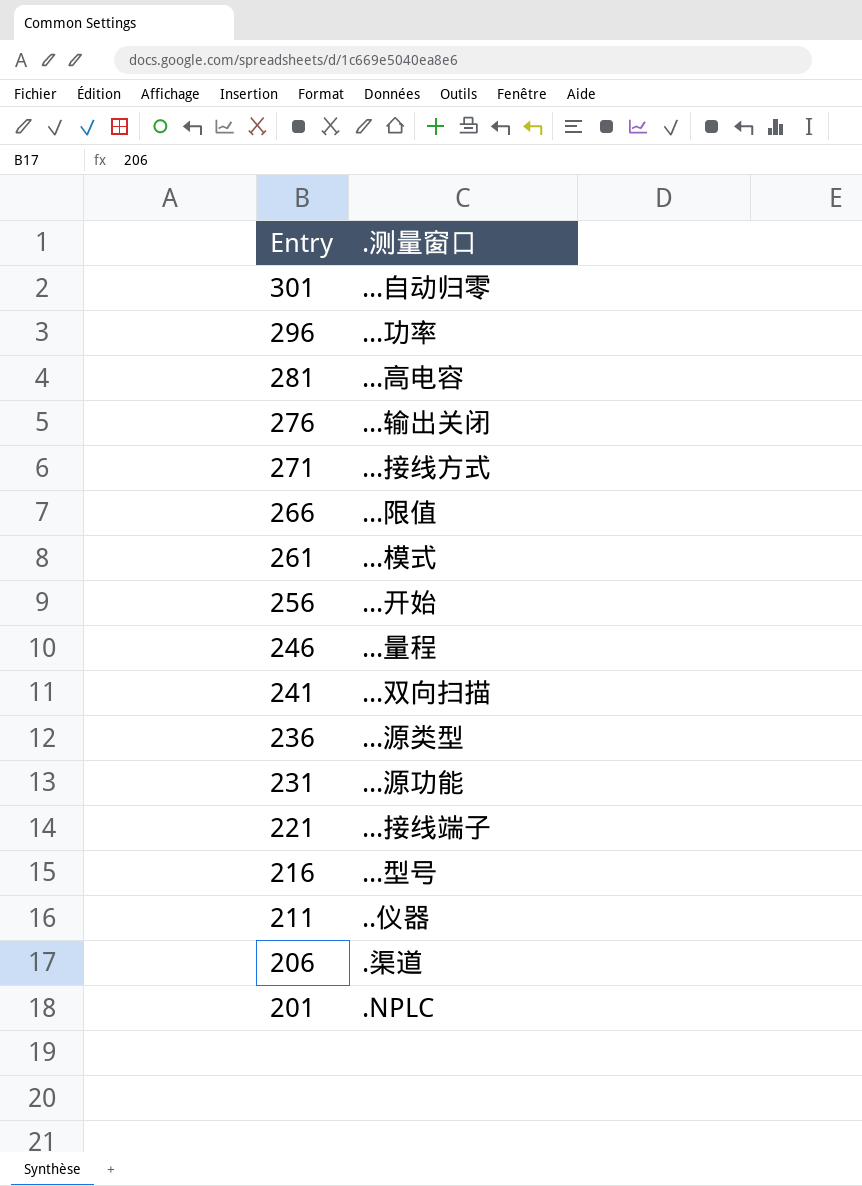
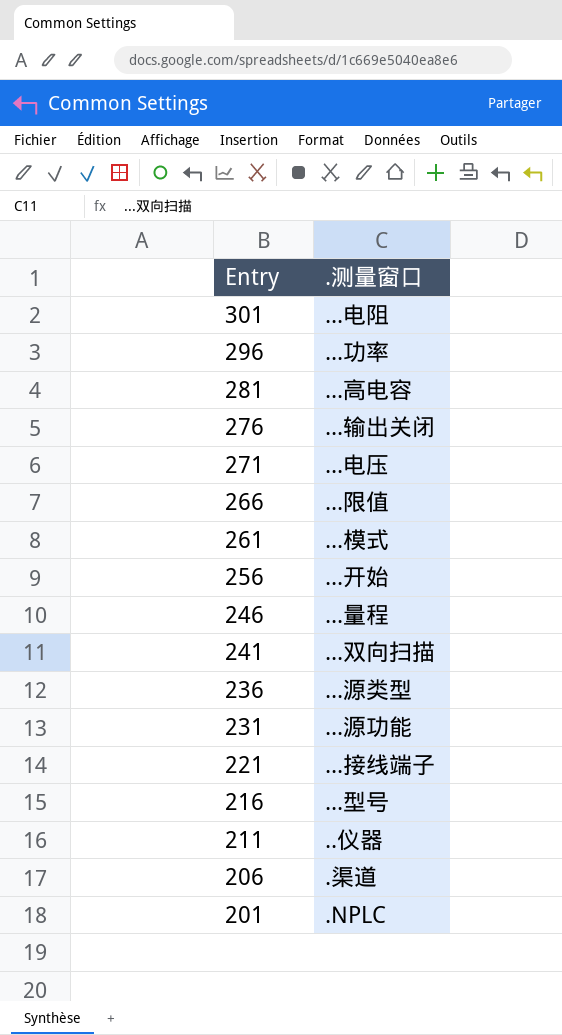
301 | .测量窗口: ...自动归零 -> ...电阻
271 | .测量窗口: ...接线方式 -> ...电压

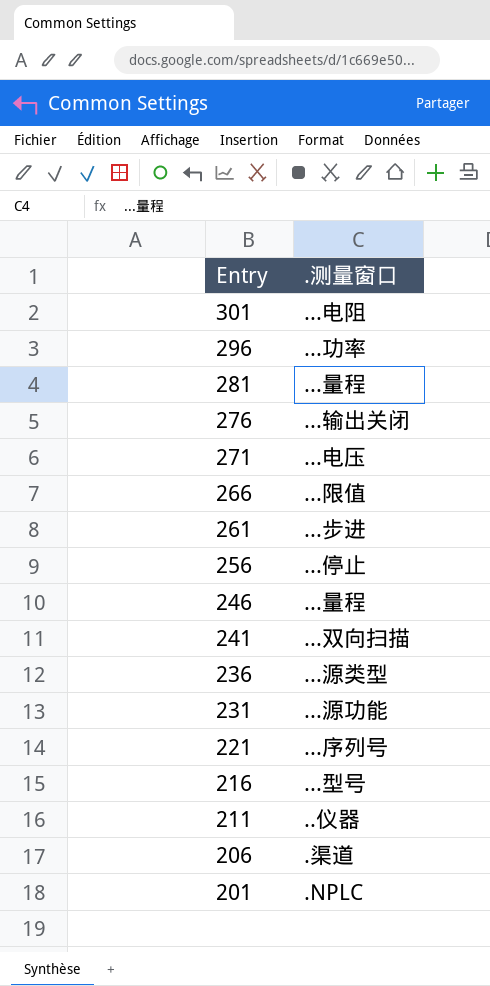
281 | .测量窗口: ...高电容 -> ...量程
261 | .测量窗口: ...模式 -> ...步进
256 | .测量窗口: ...开始 -> ...停止
221 | .测量窗口: ...接线端子 -> ...序列号

